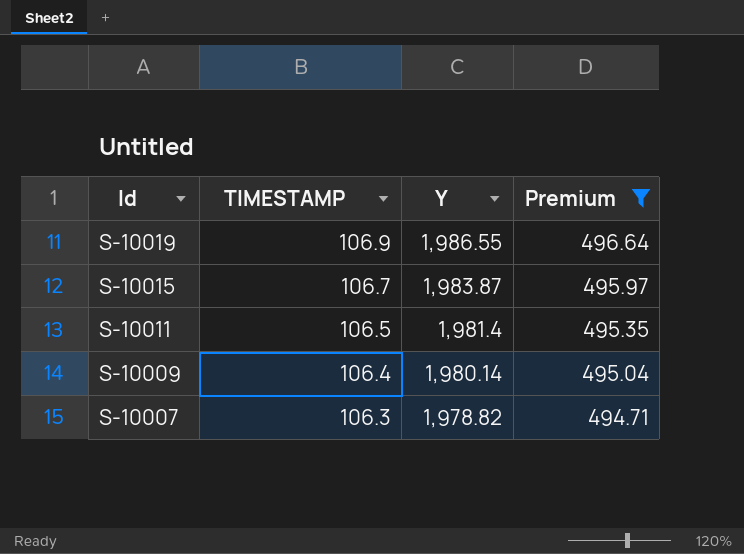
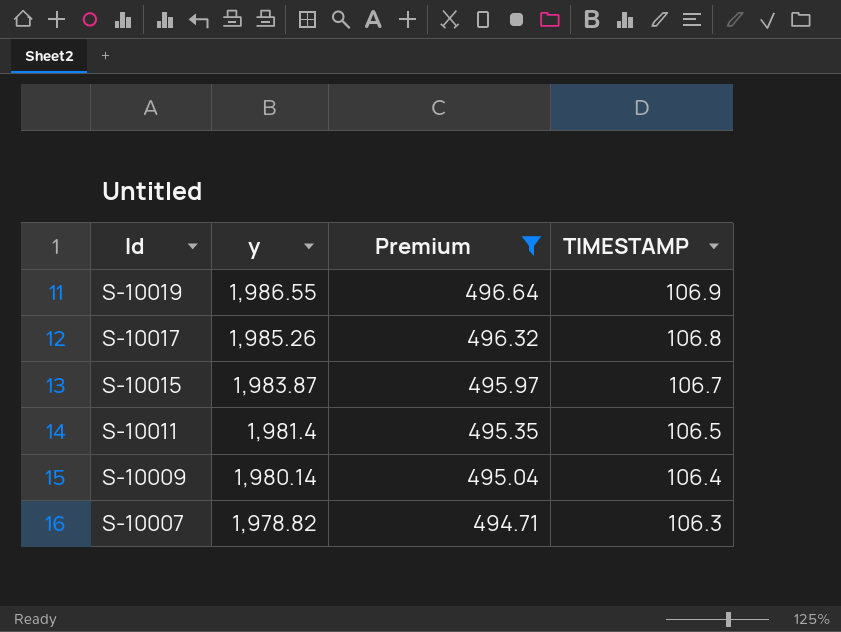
column name: Y -> y
column TIMESTAMP | position: 2 -> 4
row S-10017: none -> 1,985.26 | 496.32 | 106.8

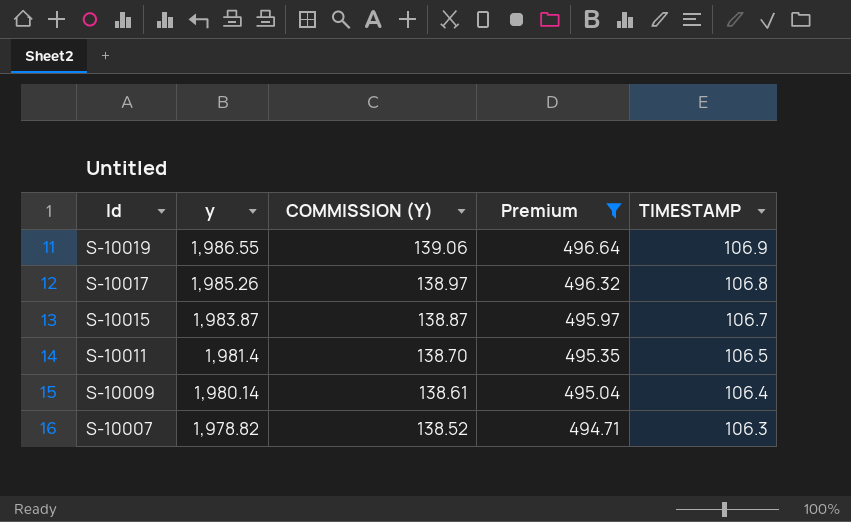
column COMMISSION (Y) | formula: none -> [y] * 0.07

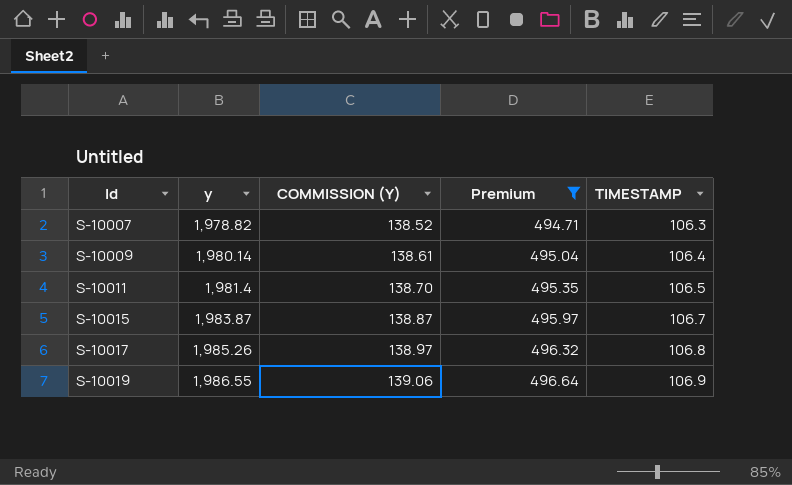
row order: Id descending -> Id ascending

